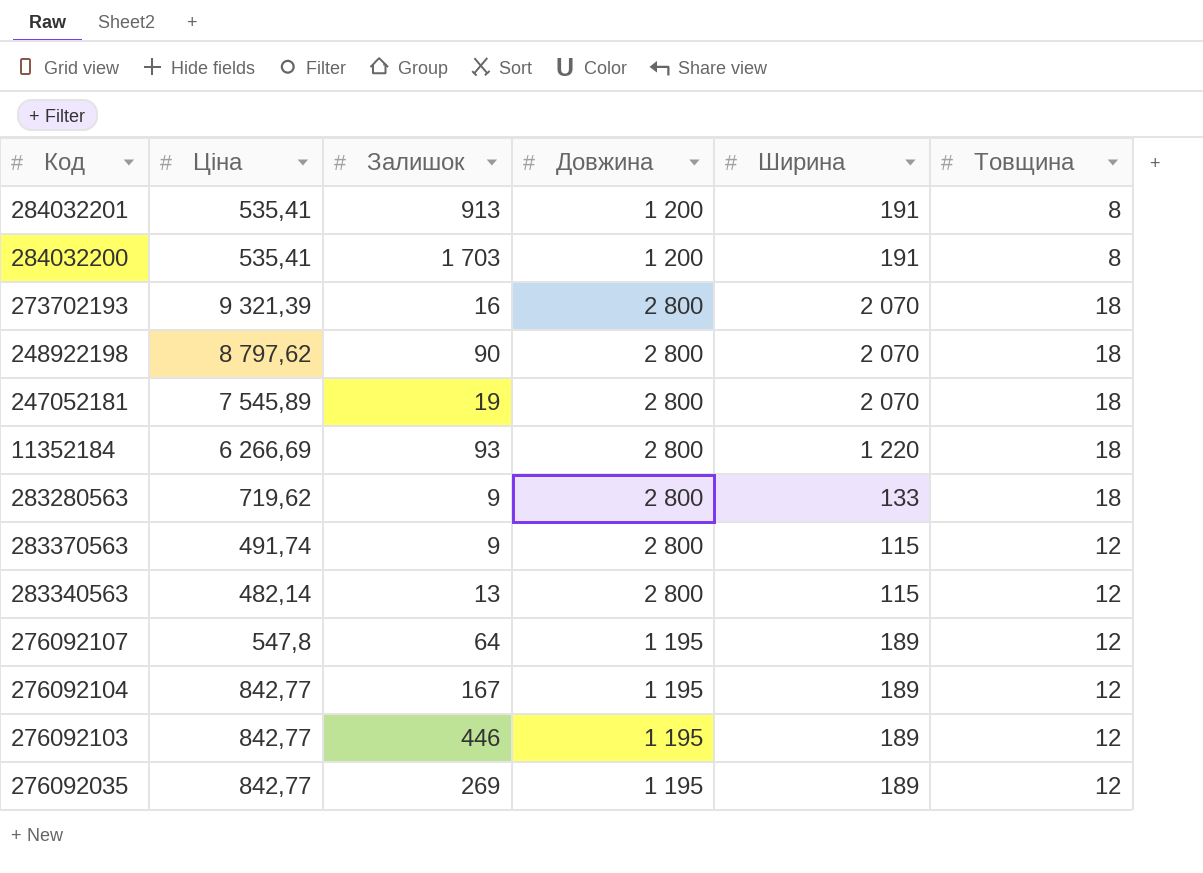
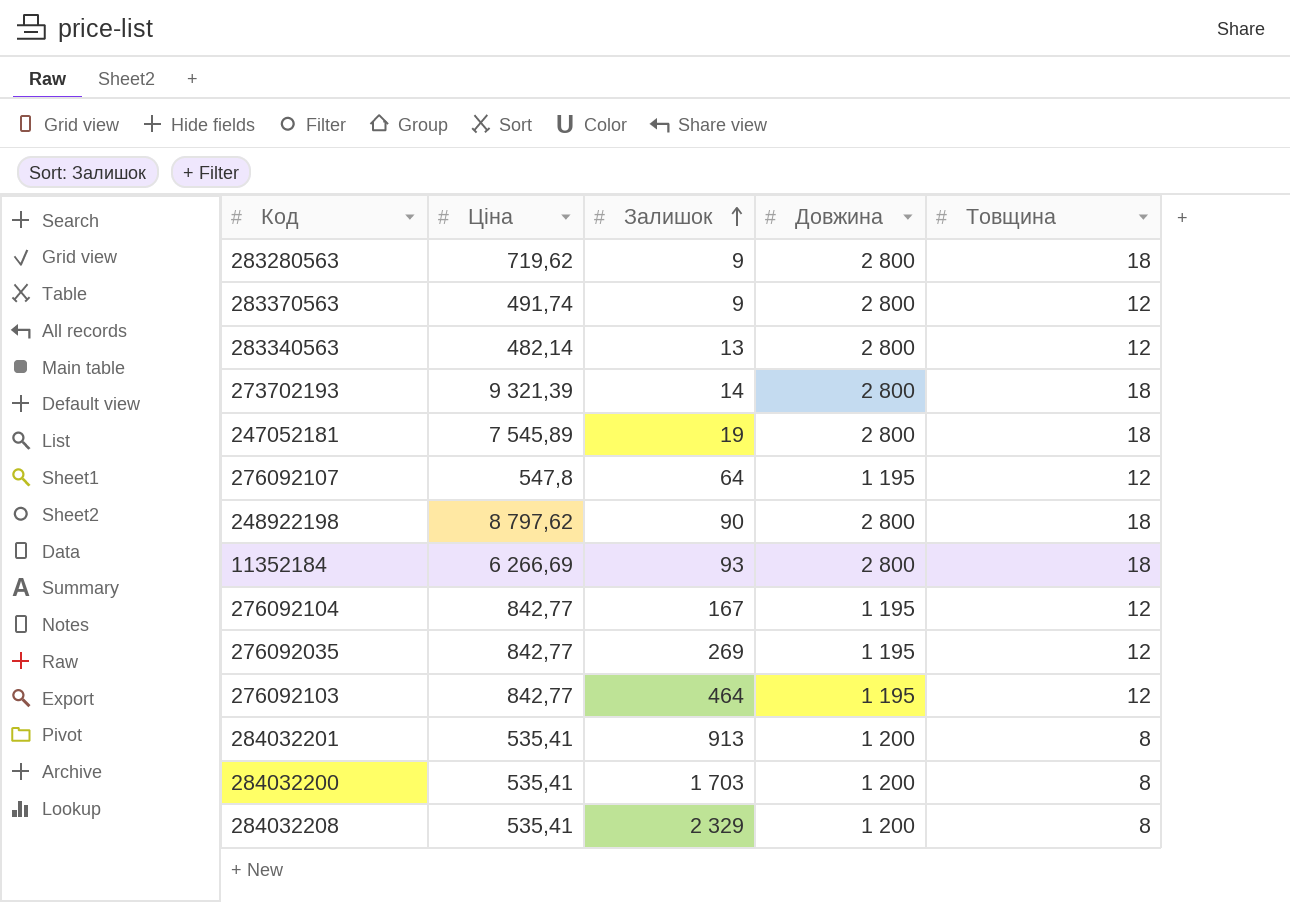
row order: none -> Залишок ascending
column Ширина | position: 5 -> none
273702193 | Залишок: 16 -> 14
276092103 | Залишок: 446 -> 464
row 284032208: none -> 535,41 | 2 329 | 1 200 | 8

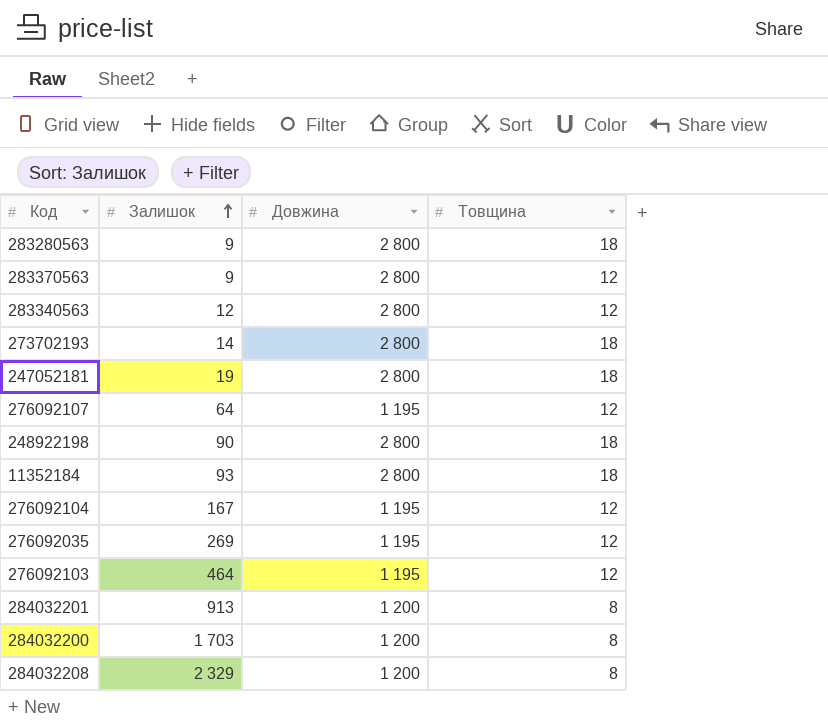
column Ціна | position: 2 -> none
283340563 | Залишок: 13 -> 12

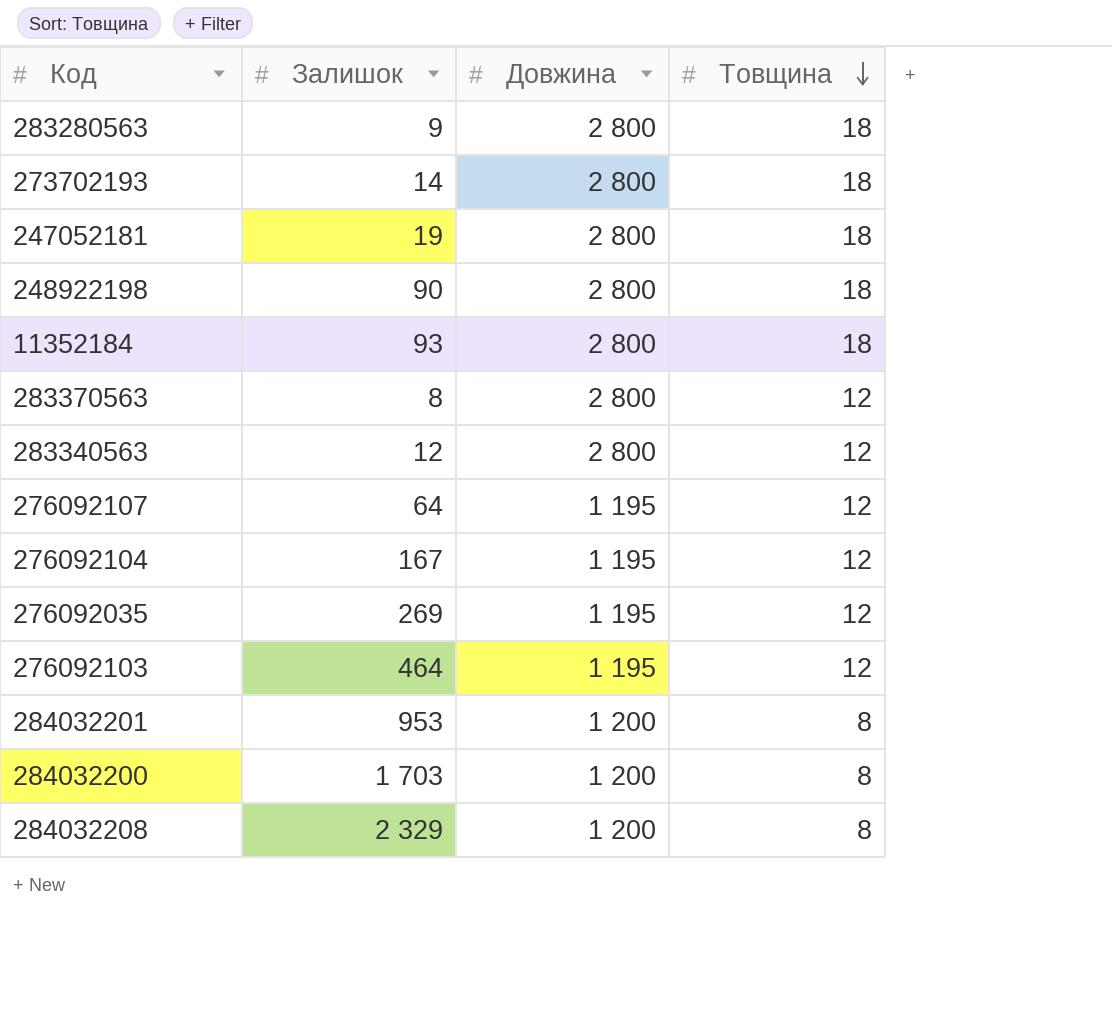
row order: Залишок ascending -> Товщина descending
283370563 | Залишок: 9 -> 8
284032201 | Залишок: 913 -> 953

